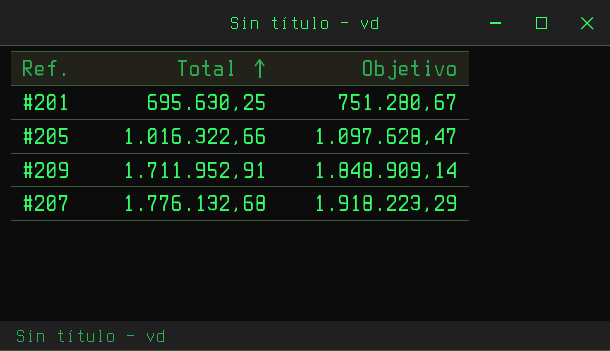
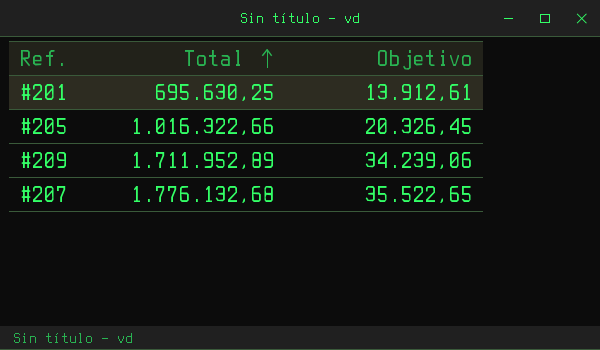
column Objetivo | formula: [Total] * 1,08 -> [Total] * 0,02
#209 | Total: 1.711.952,91 -> 1.711.952,89

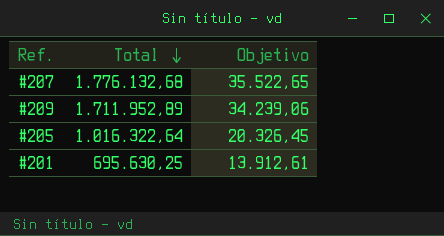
row order: Total ascending -> Total descending
#205 | Total: 1.016.322,66 -> 1.016.322,64

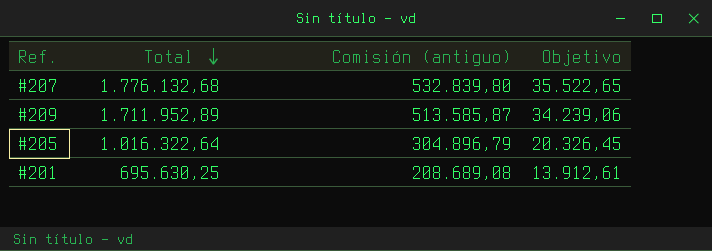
column Comisión (antiguo) | formula: none -> [Total] * 0,3

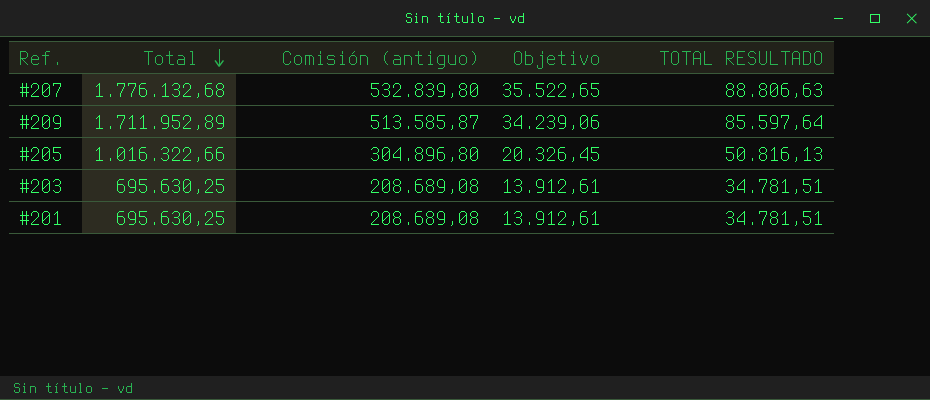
column TOTAL RESULTADO | formula: none -> [Total] * 0,05
#205 | Total: 1.016.322,64 -> 1.016.322,66
#205 | Comisión (antiguo): 304.896,79 -> 304.896,80
row #203: none -> 695.630,25 | 208.689,08 | 13.912,61 | 34.781,51

